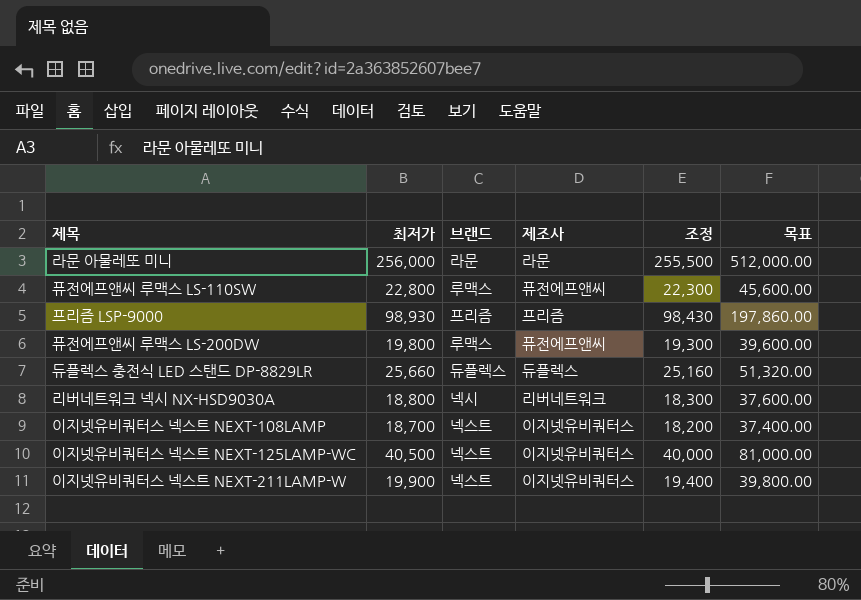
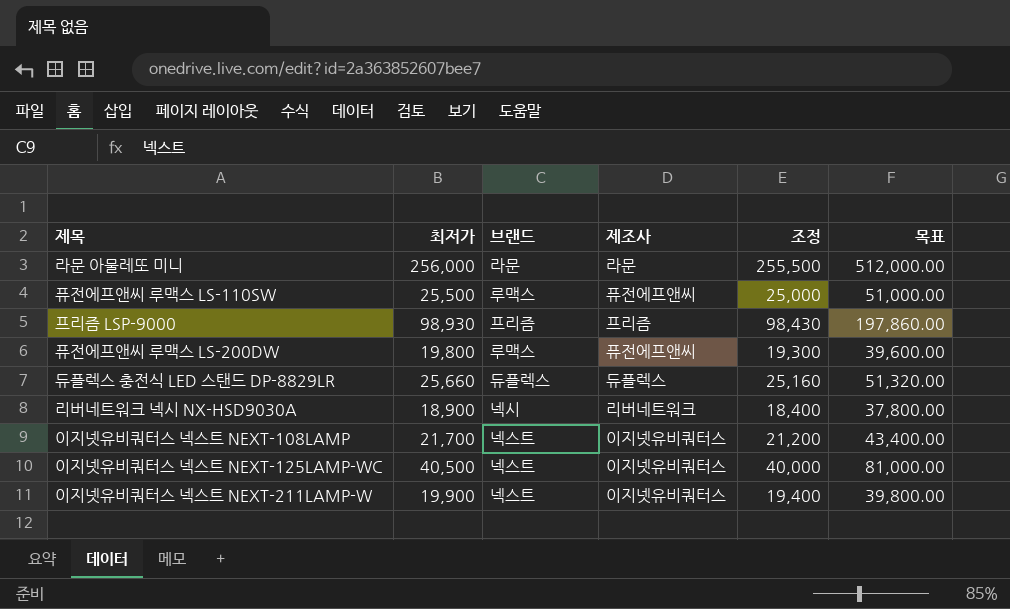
퓨전에프앤씨 루맥스 LS-110SW | 최저가: 22,800 -> 25,500
퓨전에프앤씨 루맥스 LS-110SW | 조정: 22,300 -> 25,000
퓨전에프앤씨 루맥스 LS-110SW | 목표: 45,600.00 -> 51,000.00
리버네트워크 넥시 NX-HSD9030A | 최저가: 18,800 -> 18,900
리버네트워크 넥시 NX-HSD9030A | 조정: 18,300 -> 18,400
리버네트워크 넥시 NX-HSD9030A | 목표: 37,600.00 -> 37,800.00
이지넷유비쿼터스 넥스트 NEXT-108LAMP | 최저가: 18,700 -> 21,700
이지넷유비쿼터스 넥스트 NEXT-108LAMP | 조정: 18,200 -> 21,200
이지넷유비쿼터스 넥스트 NEXT-108LAMP | 목표: 37,400.00 -> 43,400.00

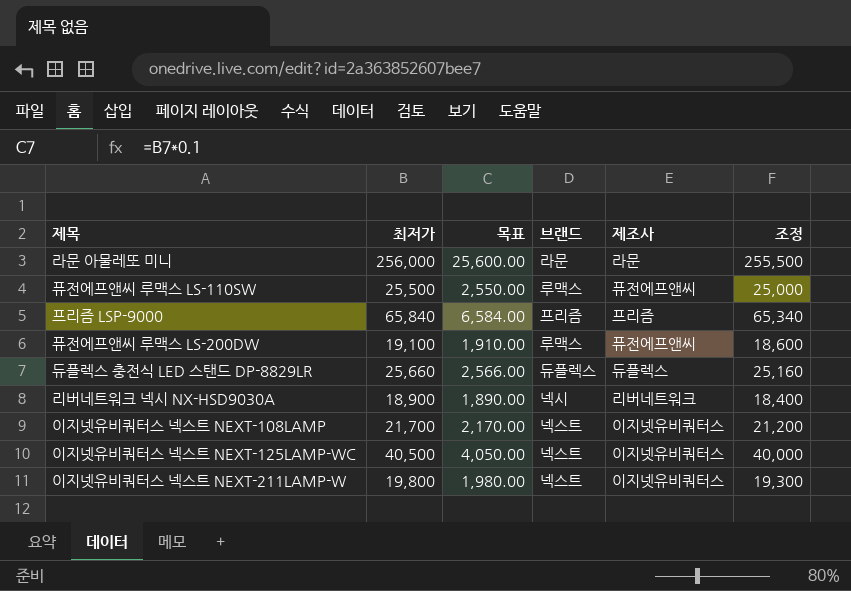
column 목표 | formula: [최저가] * 2 -> [최저가] * 0.1
column 목표 | position: 6 -> 3
프리즘 LSP-9000 | 최저가: 98,930 -> 65,840
프리즘 LSP-9000 | 조정: 98,430 -> 65,340
퓨전에프앤씨 루맥스 LS-200DW | 최저가: 19,800 -> 19,100
퓨전에프앤씨 루맥스 LS-200DW | 조정: 19,300 -> 18,600
이지넷유비쿼터스 넥스트 NEXT-211LAMP-W | 최저가: 19,900 -> 19,800
이지넷유비쿼터스 넥스트 NEXT-211LAMP-W | 조정: 19,400 -> 19,300

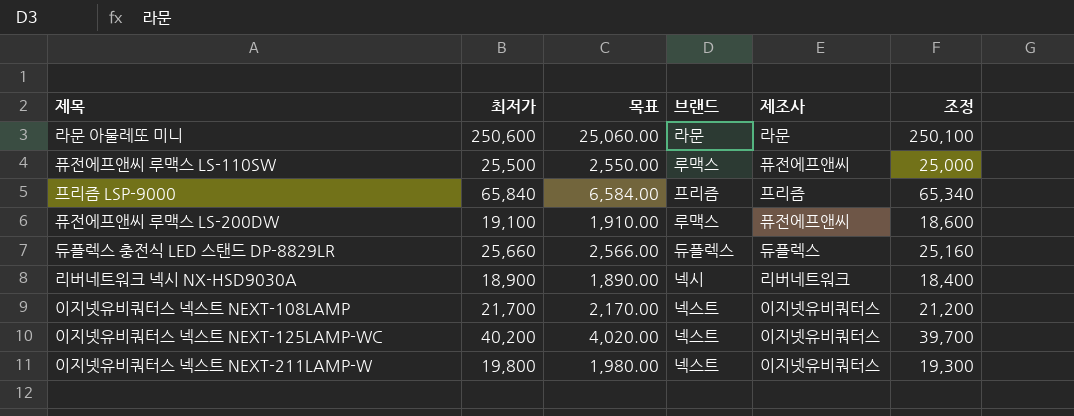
라문 아물레또 미니 | 최저가: 256,000 -> 250,600
라문 아물레또 미니 | 목표: 25,600.00 -> 25,060.00
라문 아물레또 미니 | 조정: 255,500 -> 250,100
이지넷유비쿼터스 넥스트 NEXT-125LAMP-WC | 최저가: 40,500 -> 40,200
이지넷유비쿼터스 넥스트 NEXT-125LAMP-WC | 목표: 4,050.00 -> 4,020.00
이지넷유비쿼터스 넥스트 NEXT-125LAMP-WC | 조정: 40,000 -> 39,700

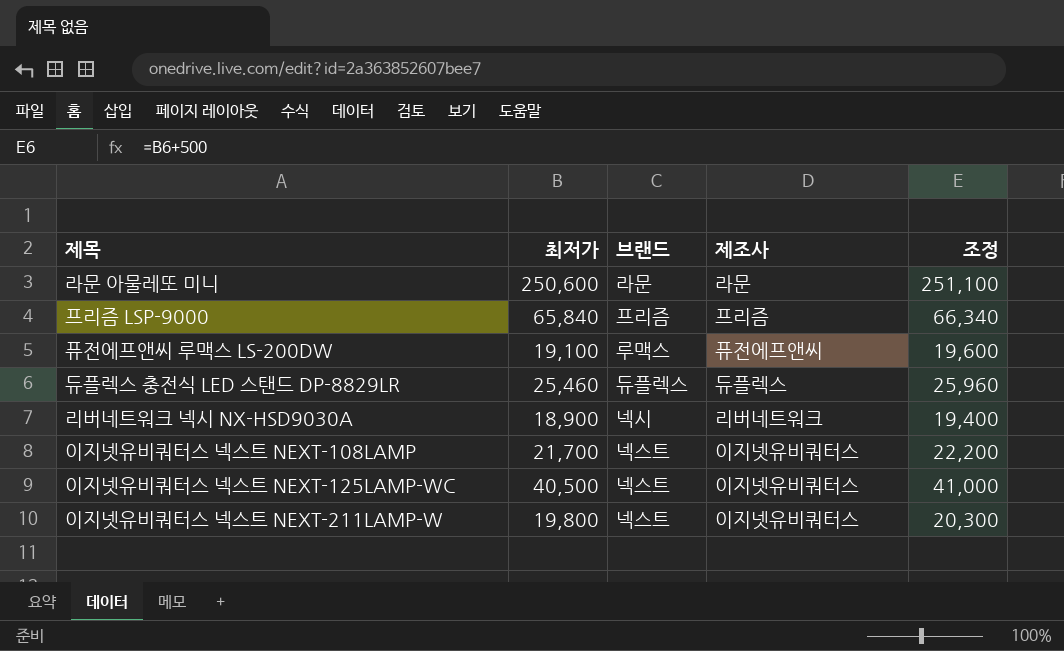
column 목표 | formula: [최저가] * 0.1 -> none
column 조정 | formula: [최저가] - 500 -> [최저가] + 500
row 퓨전에프앤씨 루맥스 LS-110SW: 25,500 | 2,550.00 | 루맥스 | 퓨전에프앤씨 | 25,000 -> none
듀플렉스 충전식 LED 스탠드 DP-8829LR | 최저가: 25,660 -> 25,460
이지넷유비쿼터스 넥스트 NEXT-125LAMP-WC | 최저가: 40,200 -> 40,500

